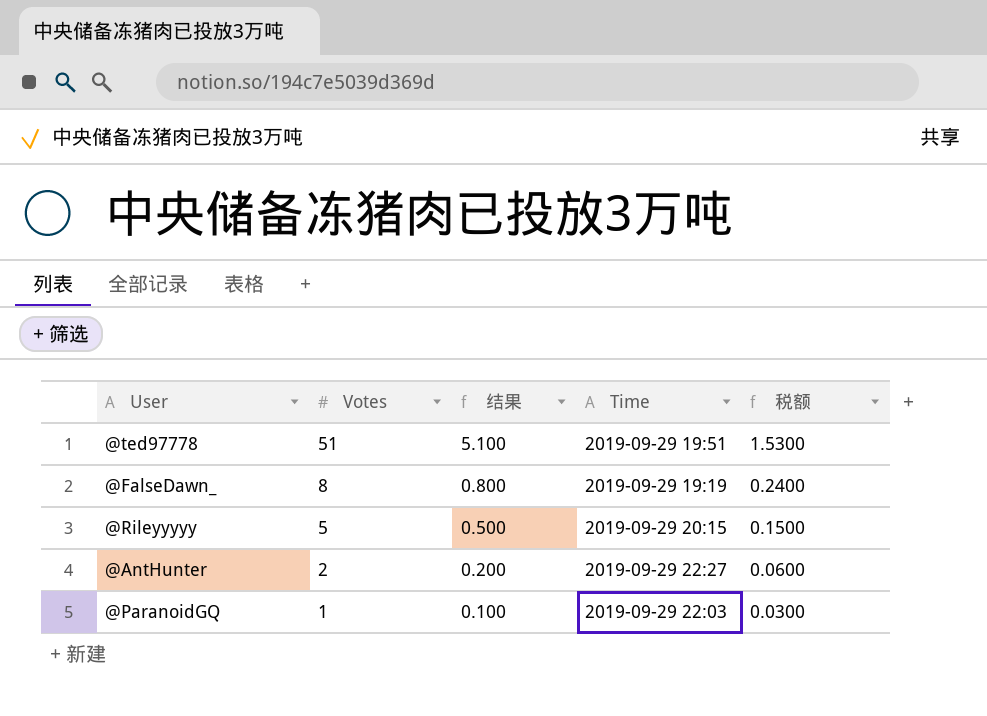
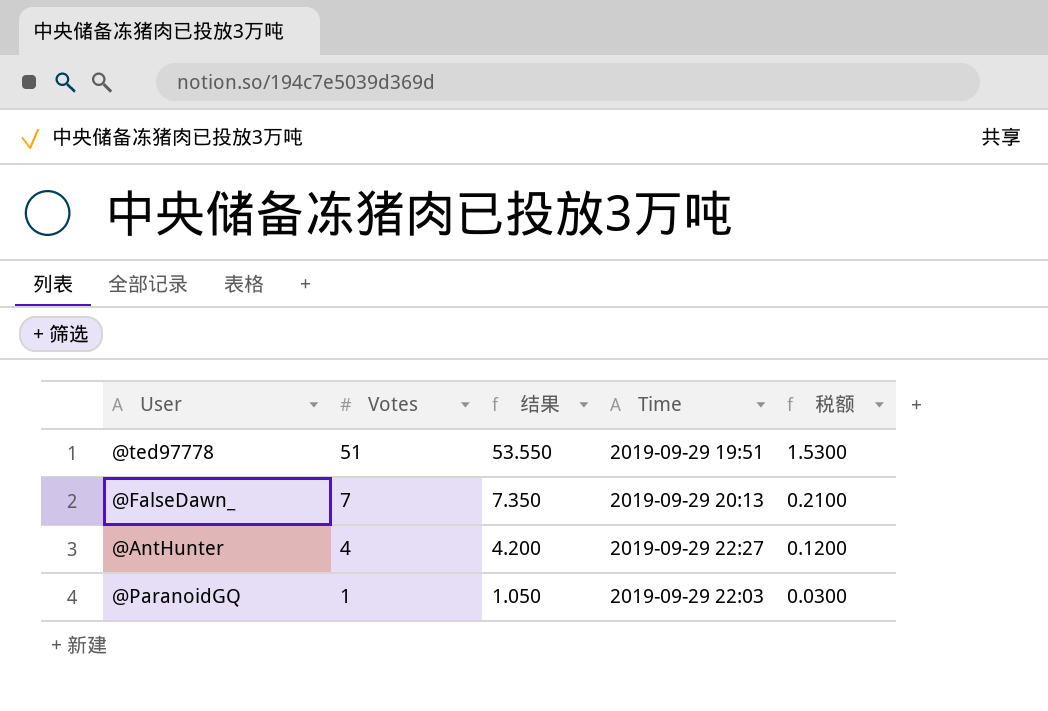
column 结果 | formula: [Votes] * 0.1 -> [Votes] * 1.05
row @Rileyyyyy: 5 | 0.500 | 2019-09-29 20:15 | 0.1500 -> none
@FalseDawn_ | Votes: 8 -> 7
@FalseDawn_ | Time: 2019-09-29 19:19 -> 2019-09-29 20:13
@FalseDawn_ | 税额: 0.2400 -> 0.2100
@AntHunter | Votes: 2 -> 4
@AntHunter | 税额: 0.0600 -> 0.1200

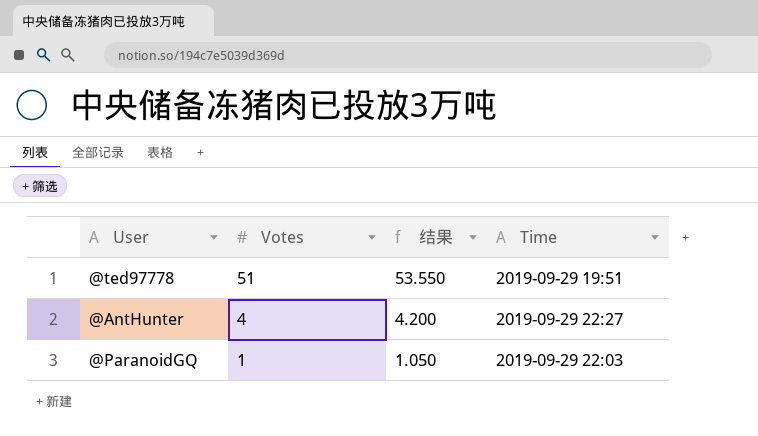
column 税额 | formula: [Votes] * 0.03 -> none
row @FalseDawn_: 7 | 7.350 | 2019-09-29 20:13 | 0.2100 -> none

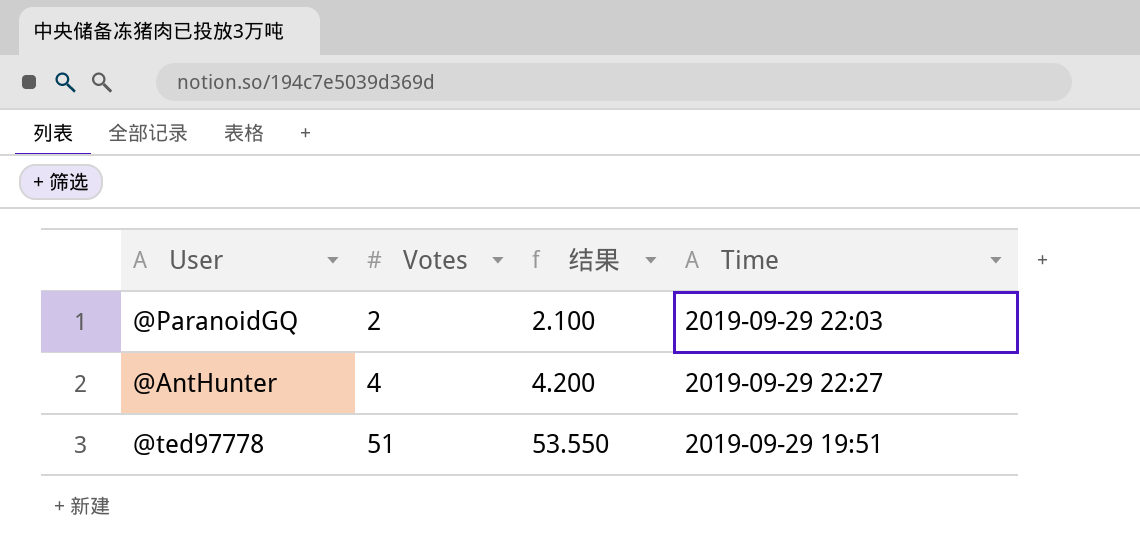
row order: Votes descending -> Votes ascending
@ParanoidGQ | Votes: 1 -> 2
@ParanoidGQ | 结果: 1.050 -> 2.100

